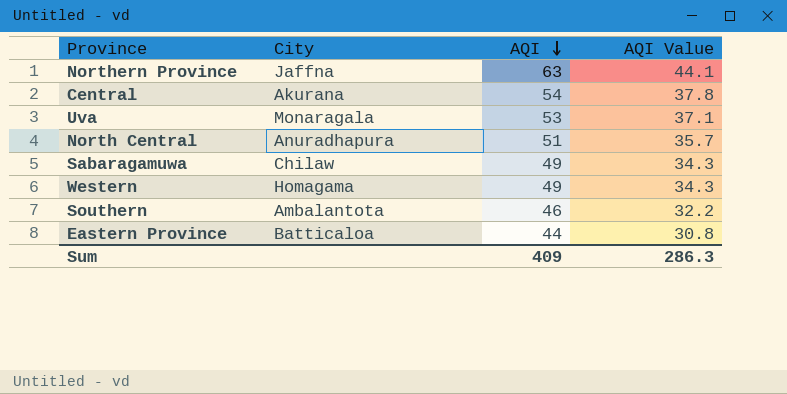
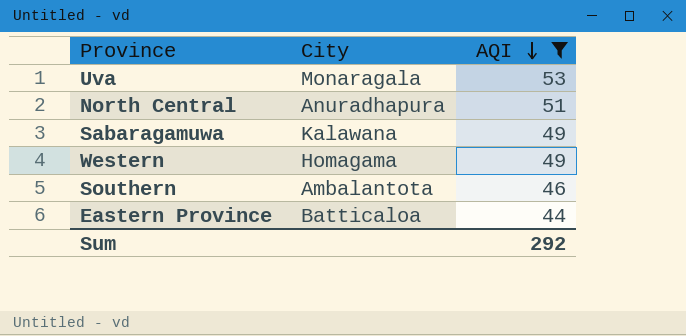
filter: none -> AQI <= 53
column AQI Value | formula: [AQI] * 0.7 -> none
Sabaragamuwa | City: Chilaw -> Kalawana
Sum | AQI: 409 -> 292

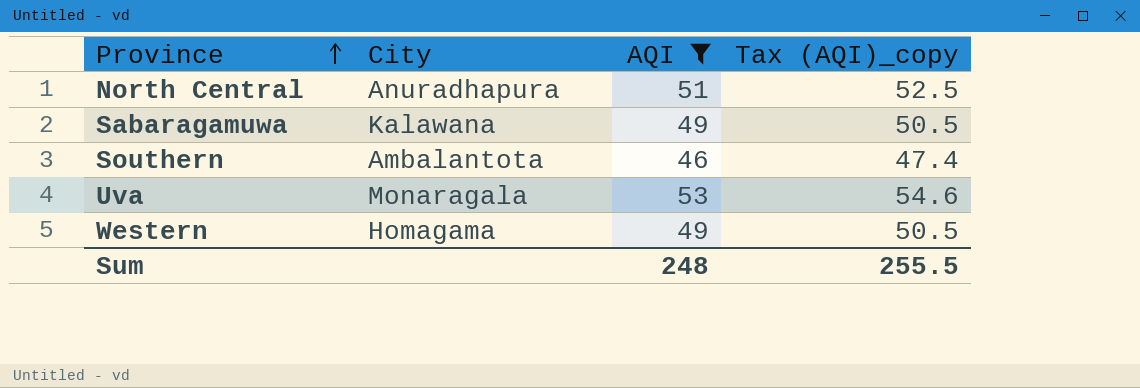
row order: AQI descending -> Province ascending
column Tax (AQI)_copy | formula: none -> [AQI] * 1.03
row Eastern Province: Batticaloa | 44 -> none
Sum | AQI: 292 -> 248

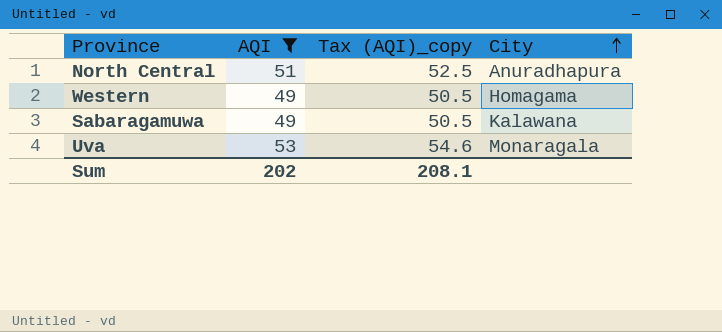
row order: Province ascending -> City ascending
column City | position: 2 -> 4
row Southern: Ambalantota | 46 | 47.4 -> none
Sum | AQI: 248 -> 202
Sum | Tax (AQI)_copy: 255.5 -> 208.1

